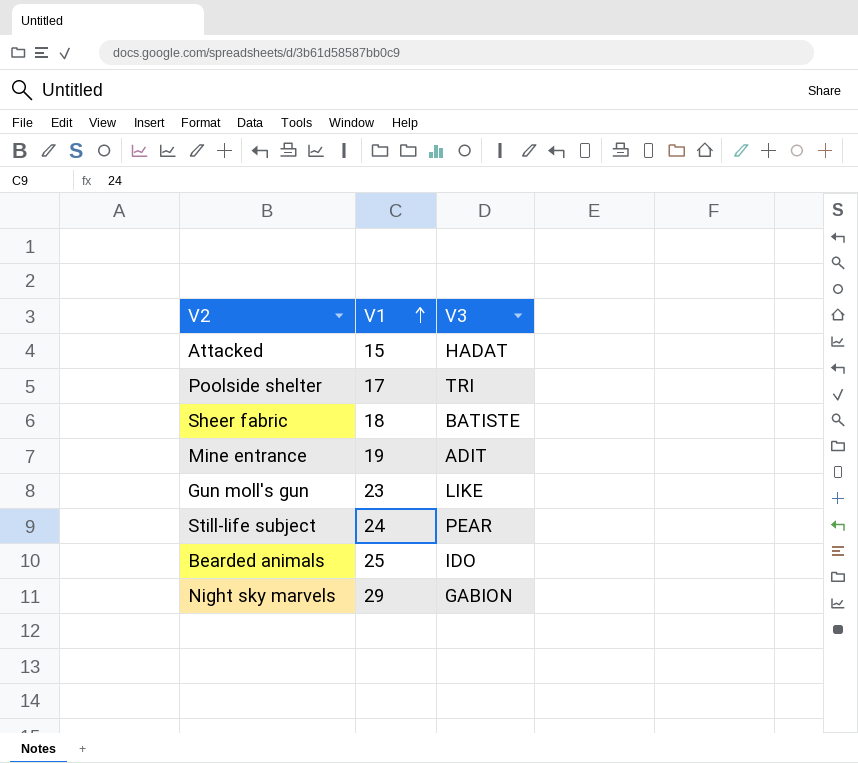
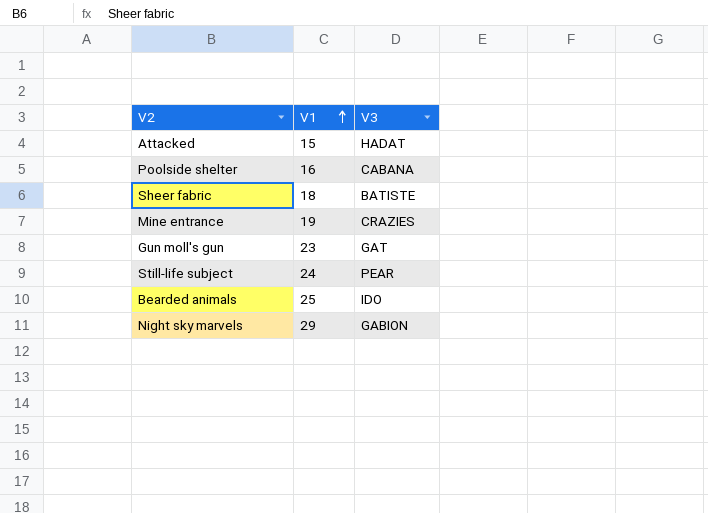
Poolside shelter | V1: 17 -> 16
Poolside shelter | V3: TRI -> CABANA
Mine entrance | V3: ADIT -> CRAZIES
Gun moll's gun | V3: LIKE -> GAT

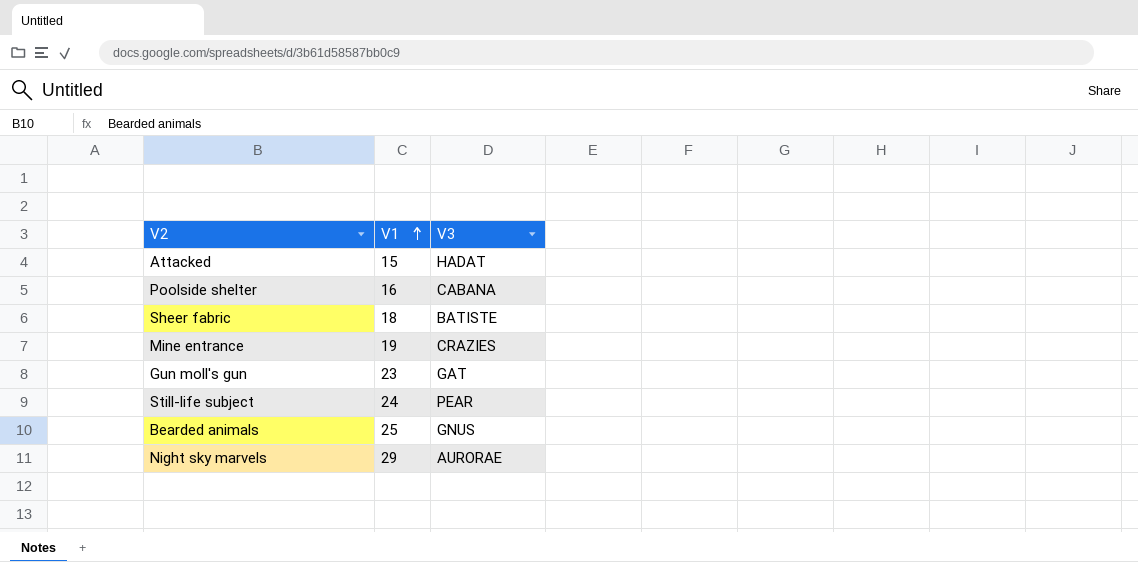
Bearded animals | V3: IDO -> GNUS
Night sky marvels | V3: GABION -> AURORAE

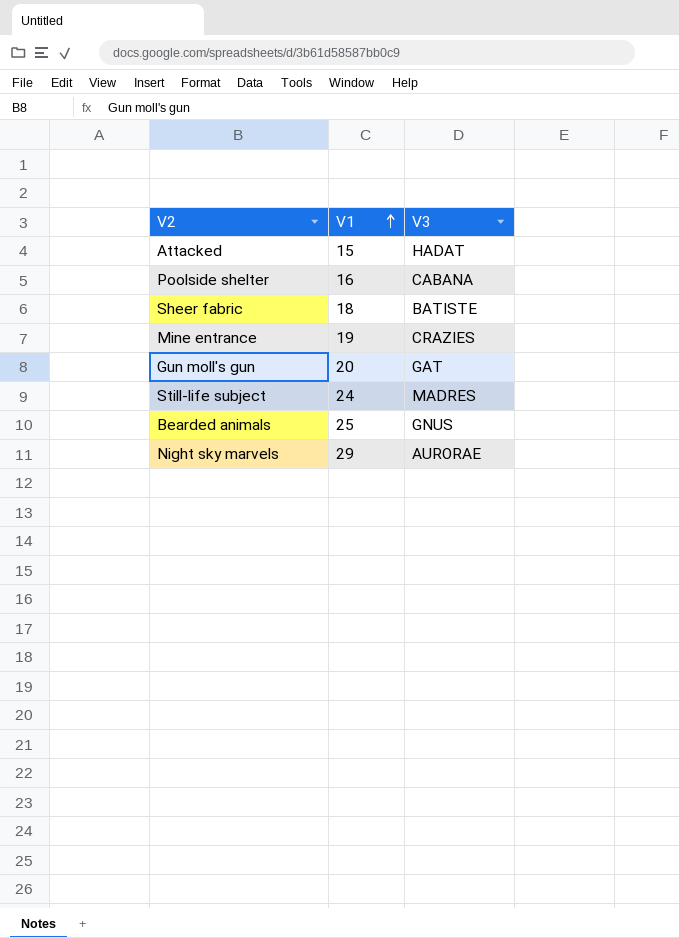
Gun moll's gun | V1: 23 -> 20
Still-life subject | V3: PEAR -> MADRES

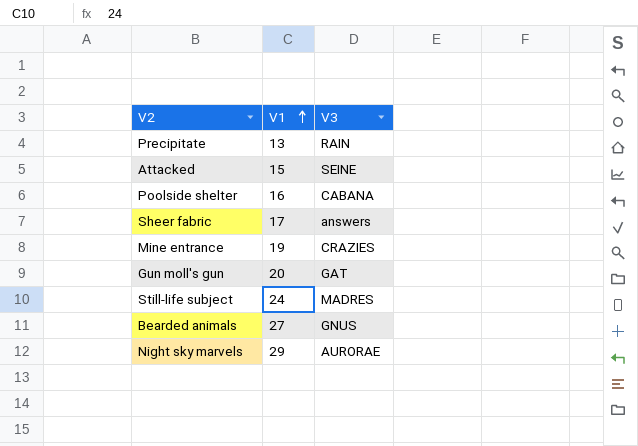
row Precipitate: none -> 13 | RAIN
Attacked | V3: HADAT -> SEINE
Sheer fabric | V1: 18 -> 17
Sheer fabric | V3: BATISTE -> answers
Bearded animals | V1: 25 -> 27

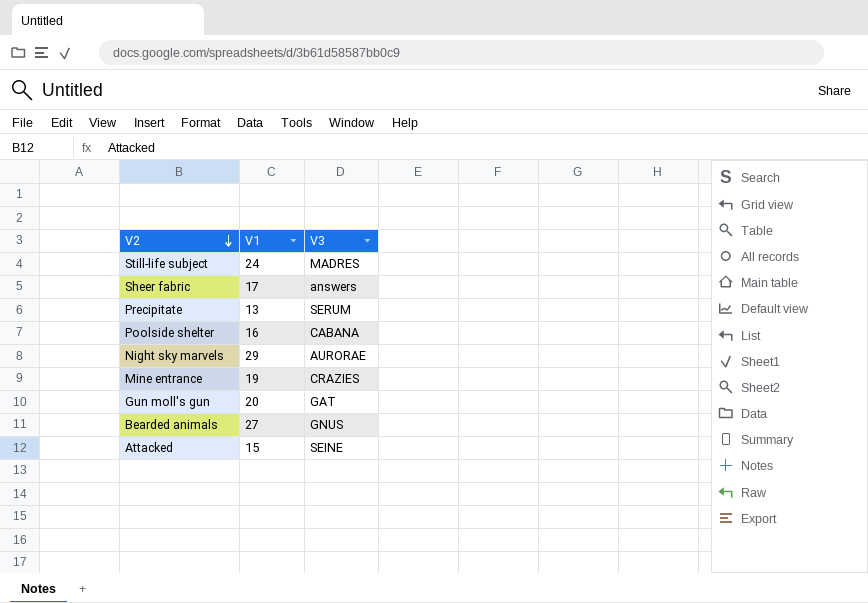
row order: V1 ascending -> V2 descending
Precipitate | V3: RAIN -> SERUM

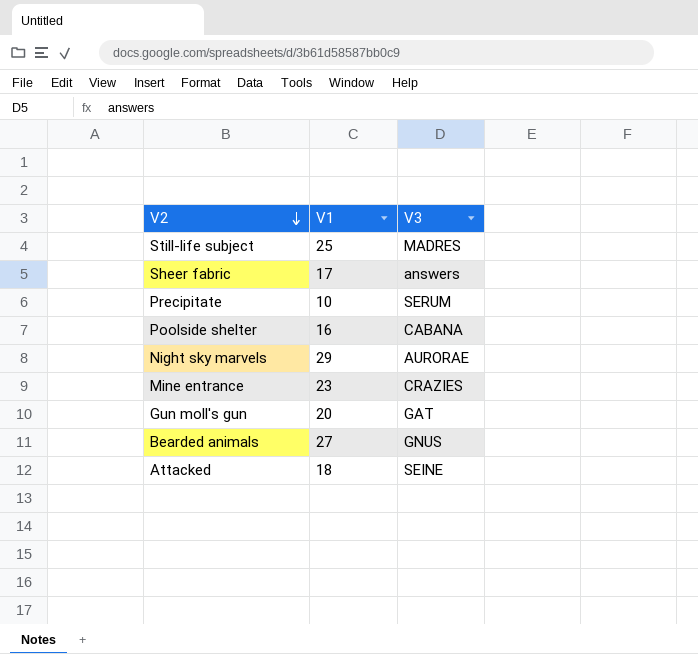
Still-life subject | V1: 24 -> 25
Precipitate | V1: 13 -> 10
Mine entrance | V1: 19 -> 23
Attacked | V1: 15 -> 18

